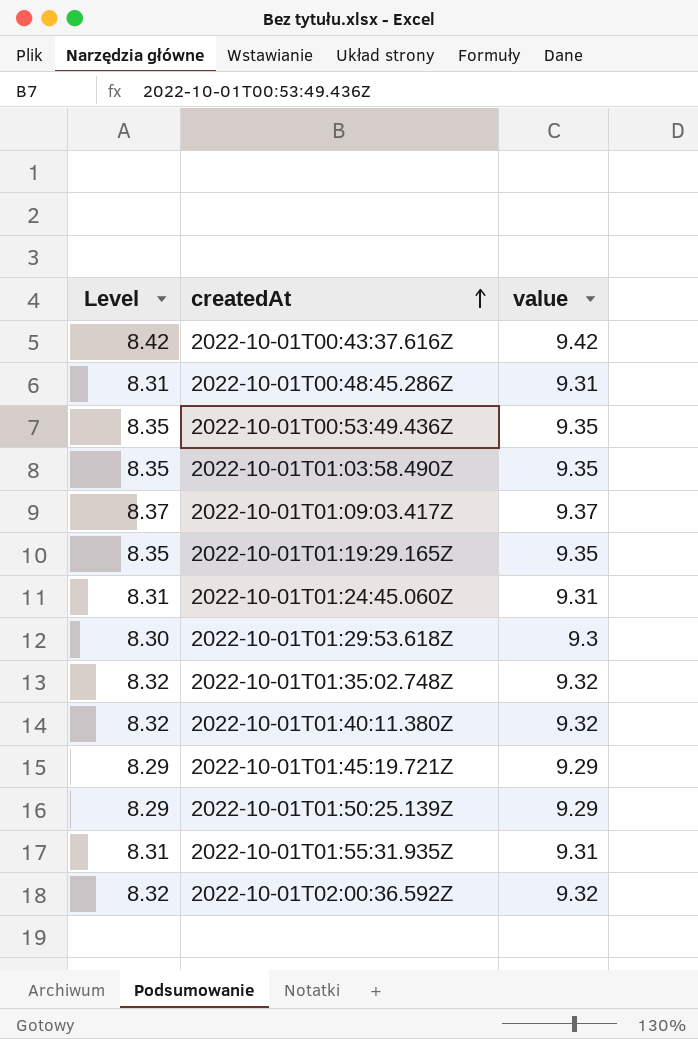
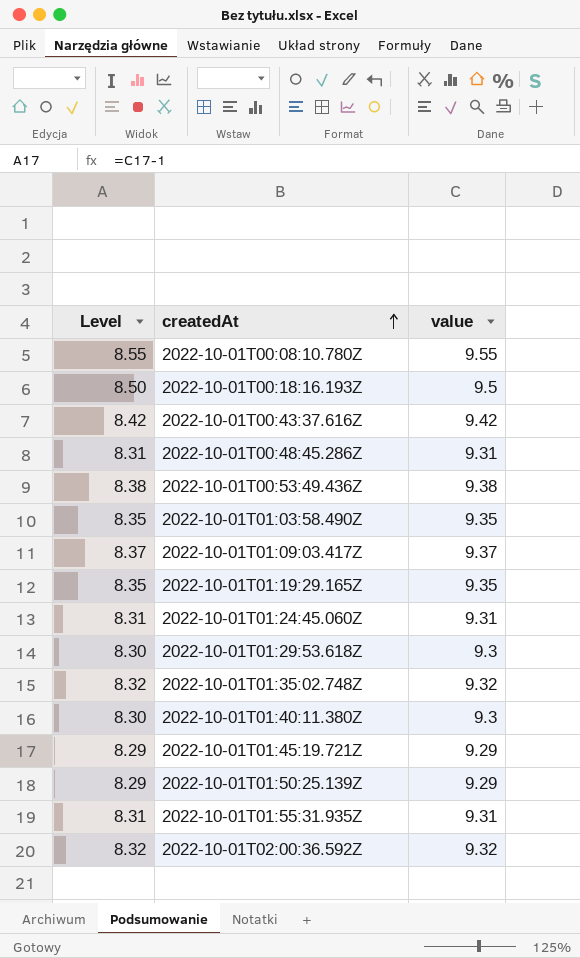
row 2022-10-01T00:08:10.780Z: none -> 8.55 | 9.55
row 2022-10-01T00:18:16.193Z: none -> 8.50 | 9.5
2022-10-01T00:53:49.436Z | Level: 8.35 -> 8.38
2022-10-01T00:53:49.436Z | value: 9.35 -> 9.38
2022-10-01T01:40:11.380Z | Level: 8.32 -> 8.30
2022-10-01T01:40:11.380Z | value: 9.32 -> 9.3

